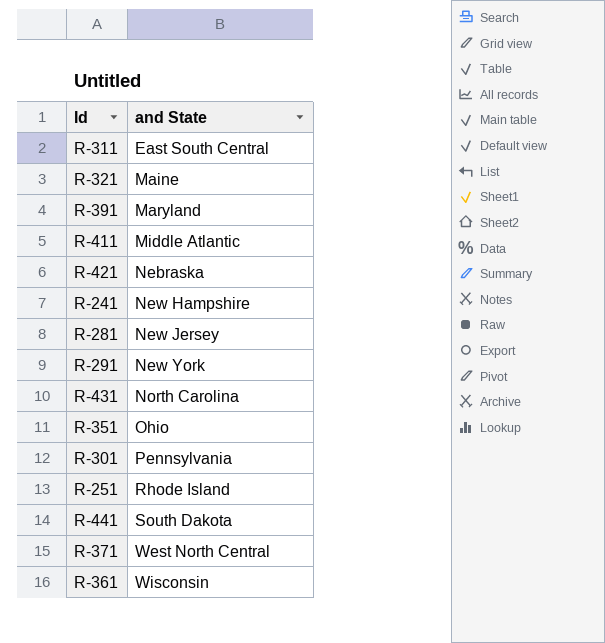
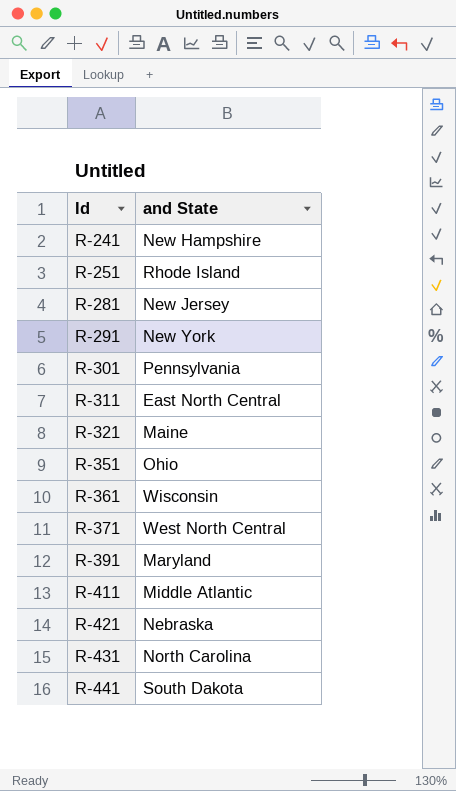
row order: and State ascending -> Id ascending
R-311 | and State: East South Central -> East North Central

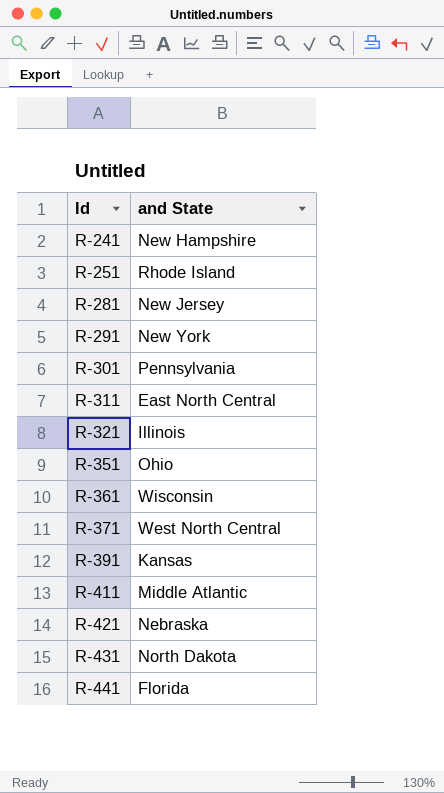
R-321 | and State: Maine -> Illinois
R-391 | and State: Maryland -> Kansas
R-431 | and State: North Carolina -> North Dakota
R-441 | and State: South Dakota -> Florida

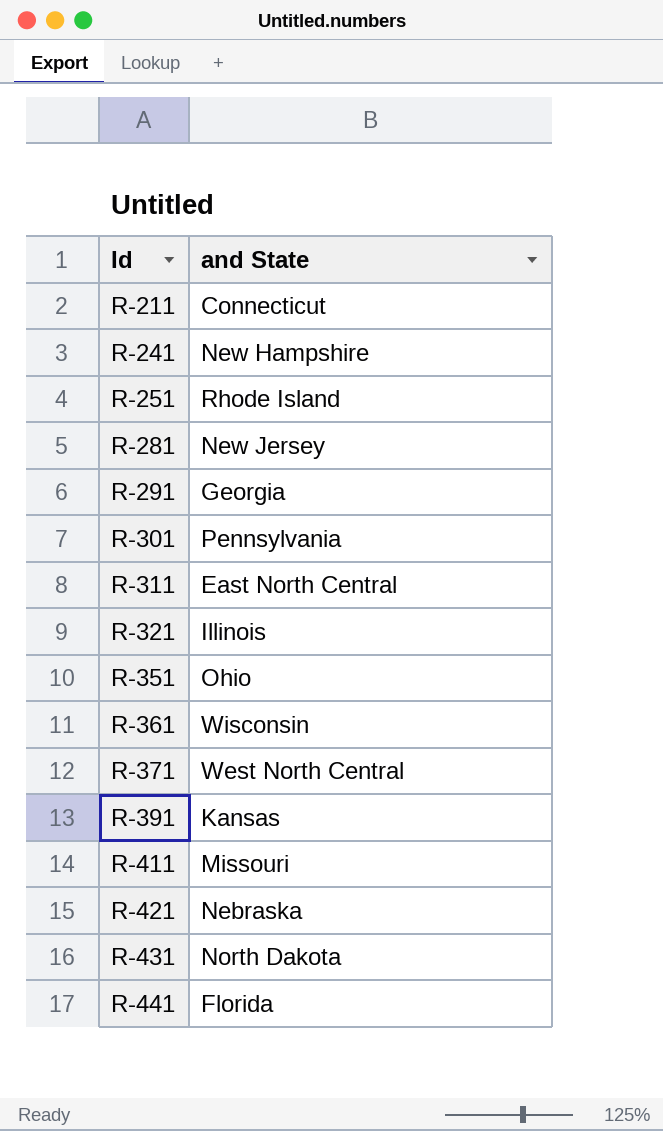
row R-211: none -> Connecticut
R-291 | and State: New York -> Georgia
R-411 | and State: Middle Atlantic -> Missouri

